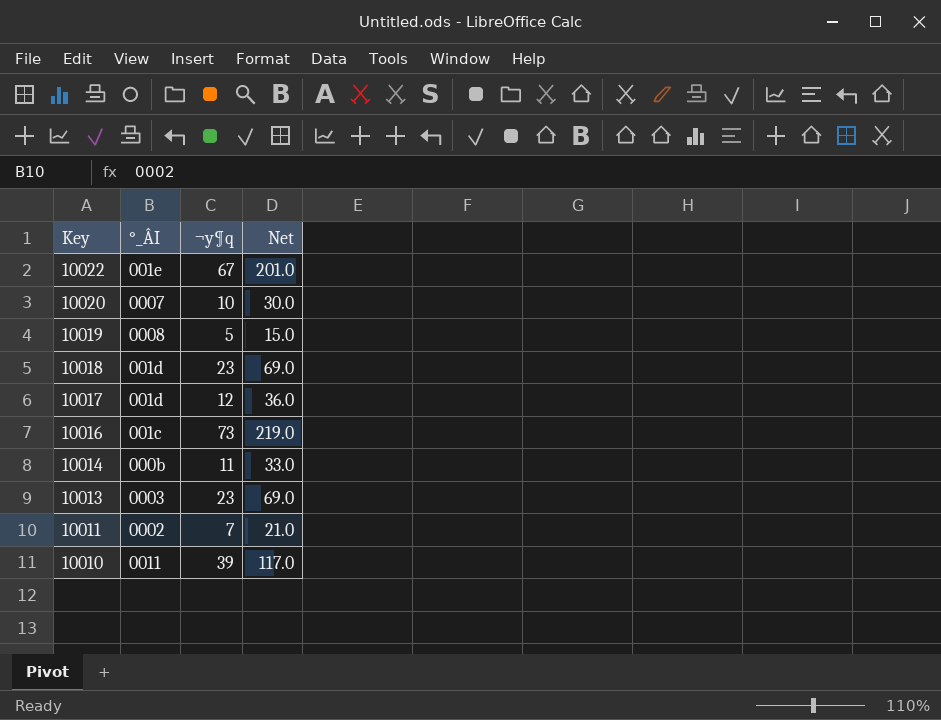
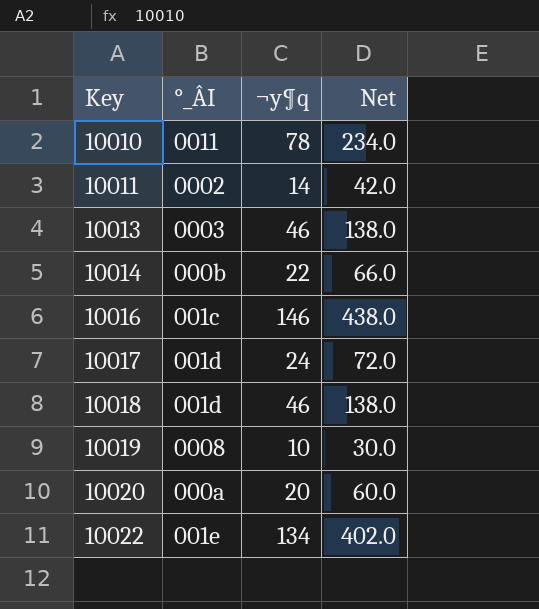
row order: Key descending -> Key ascending
10010 | ¬y¶q: 39 -> 78
10010 | Net: 117.0 -> 234.0
10011 | ¬y¶q: 7 -> 14
10011 | Net: 21.0 -> 42.0
10013 | ¬y¶q: 23 -> 46
10013 | Net: 69.0 -> 138.0
10014 | ¬y¶q: 11 -> 22
10014 | Net: 33.0 -> 66.0
10016 | ¬y¶q: 73 -> 146
10016 | Net: 219.0 -> 438.0
10017 | ¬y¶q: 12 -> 24
10017 | Net: 36.0 -> 72.0
10018 | ¬y¶q: 23 -> 46
10018 | Net: 69.0 -> 138.0
10019 | ¬y¶q: 5 -> 10
10019 | Net: 15.0 -> 30.0
10020 | °_ÂI: 0007 -> 000a
10020 | ¬y¶q: 10 -> 20
10020 | Net: 30.0 -> 60.0
10022 | ¬y¶q: 67 -> 134
10022 | Net: 201.0 -> 402.0

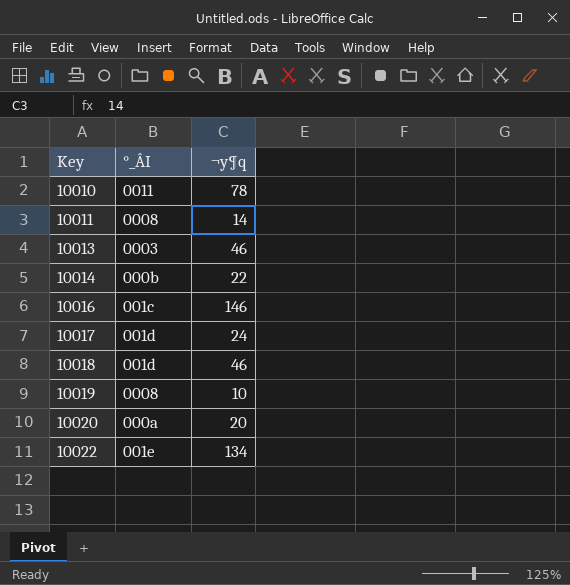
column Net | formula: [¬y¶q] * 3 -> none
10011 | °_ÂI: 0002 -> 0008

